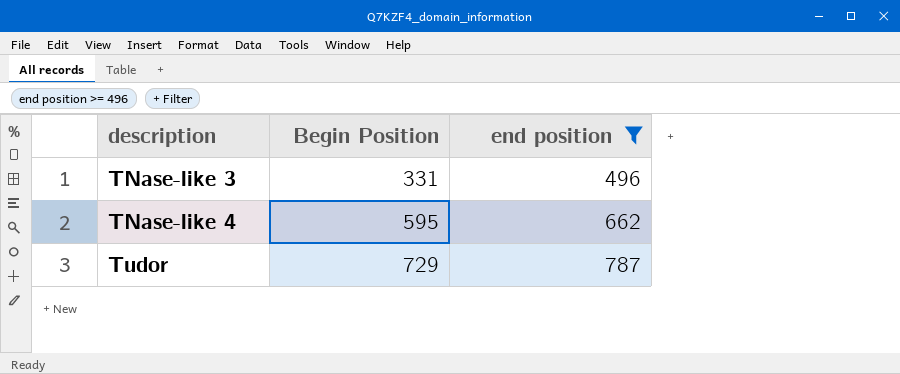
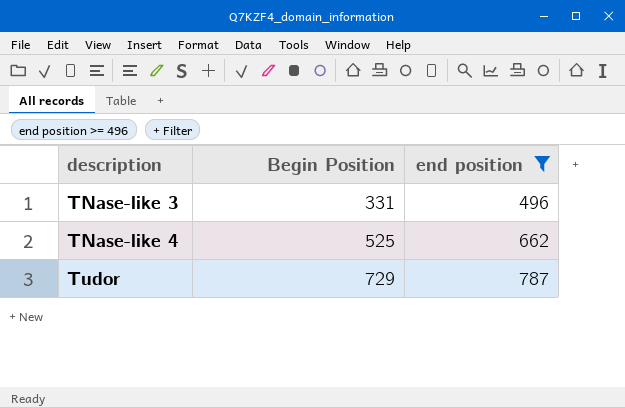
TNase-like 4 | Begin Position: 595 -> 525

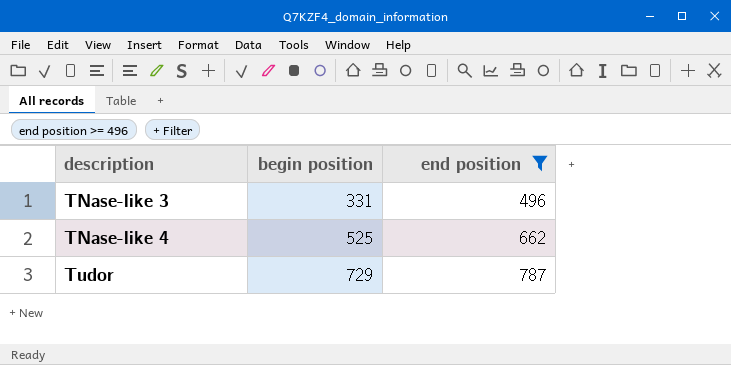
column name: Begin Position -> begin position

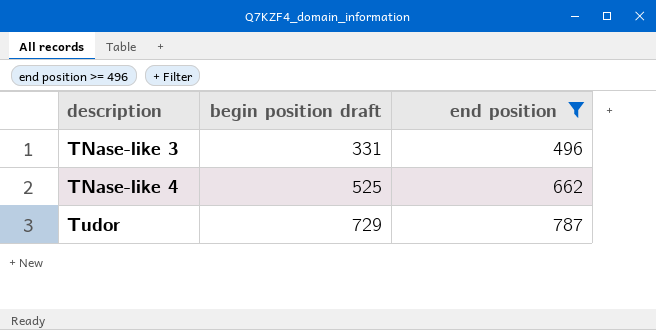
column name: begin position -> begin position draft

